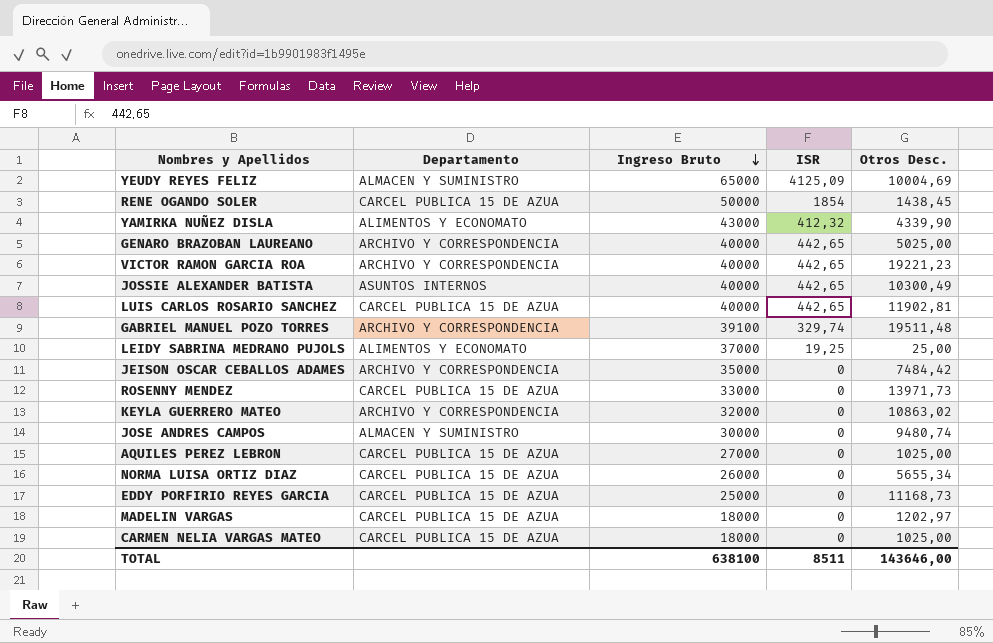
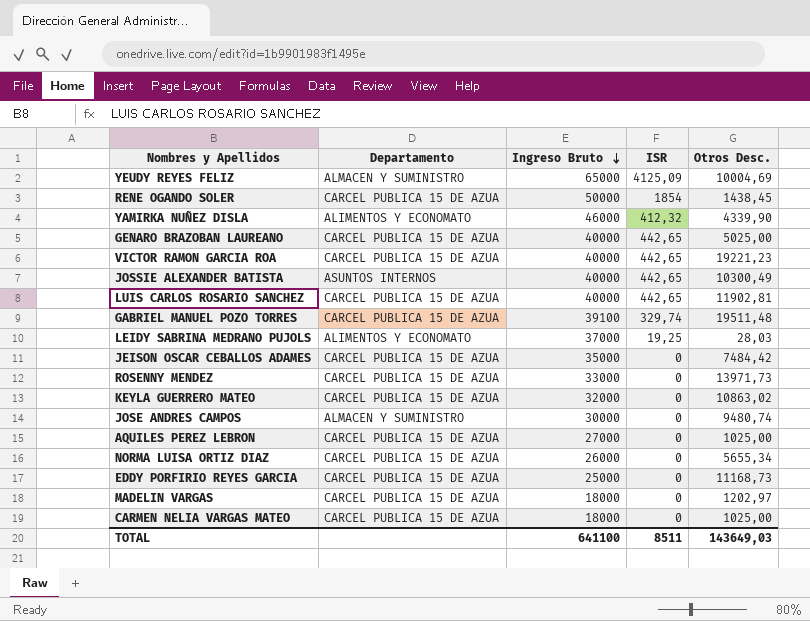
YAMIRKA NUÑEZ DISLA | Ingreso Bruto: 43000 -> 46000
GENARO BRAZOBAN LAUREANO | Departamento: ARCHIVO Y CORRESPONDENCIA -> CARCEL PUBLICA 15 DE AZUA
VICTOR RAMON GARCIA ROA | Departamento: ARCHIVO Y CORRESPONDENCIA -> CARCEL PUBLICA 15 DE AZUA
GABRIEL MANUEL POZO TORRES | Departamento: ARCHIVO Y CORRESPONDENCIA -> CARCEL PUBLICA 15 DE AZUA
LEIDY SABRINA MEDRANO PUJOLS | Otros Desc.: 25,00 -> 28,03
JEISON OSCAR CEBALLOS ADAMES | Departamento: ARCHIVO Y CORRESPONDENCIA -> CARCEL PUBLICA 15 DE AZUA
KEYLA GUERRERO MATEO | Departamento: ARCHIVO Y CORRESPONDENCIA -> CARCEL PUBLICA 15 DE AZUA
TOTAL | Ingreso Bruto: 638100 -> 641100
TOTAL | Otros Desc.: 143646,00 -> 143649,03

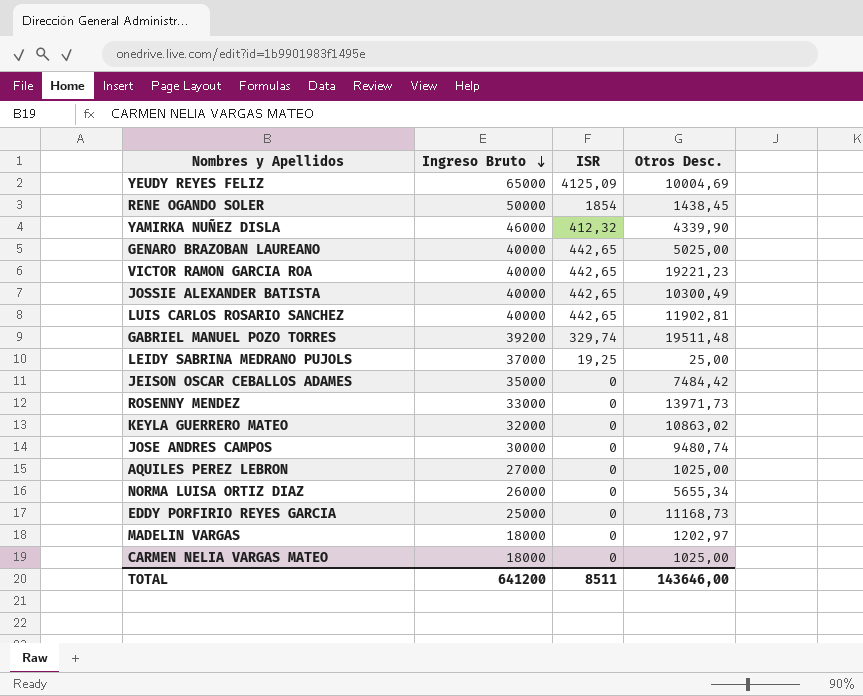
column Departamento | position: 2 -> none
GABRIEL MANUEL POZO TORRES | Ingreso Bruto: 39100 -> 39200
LEIDY SABRINA MEDRANO PUJOLS | Otros Desc.: 28,03 -> 25,00
TOTAL | Ingreso Bruto: 641100 -> 641200
TOTAL | Otros Desc.: 143649,03 -> 143646,00

